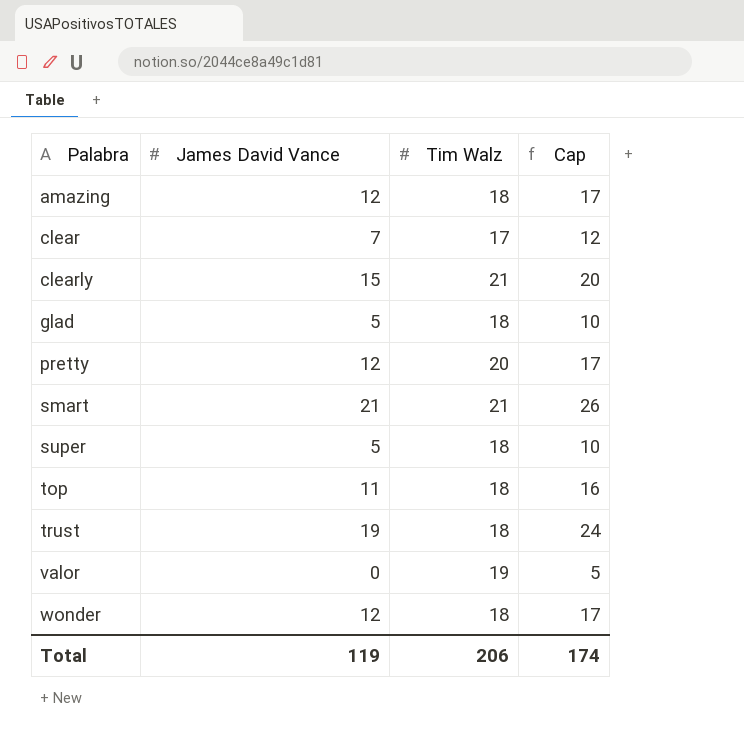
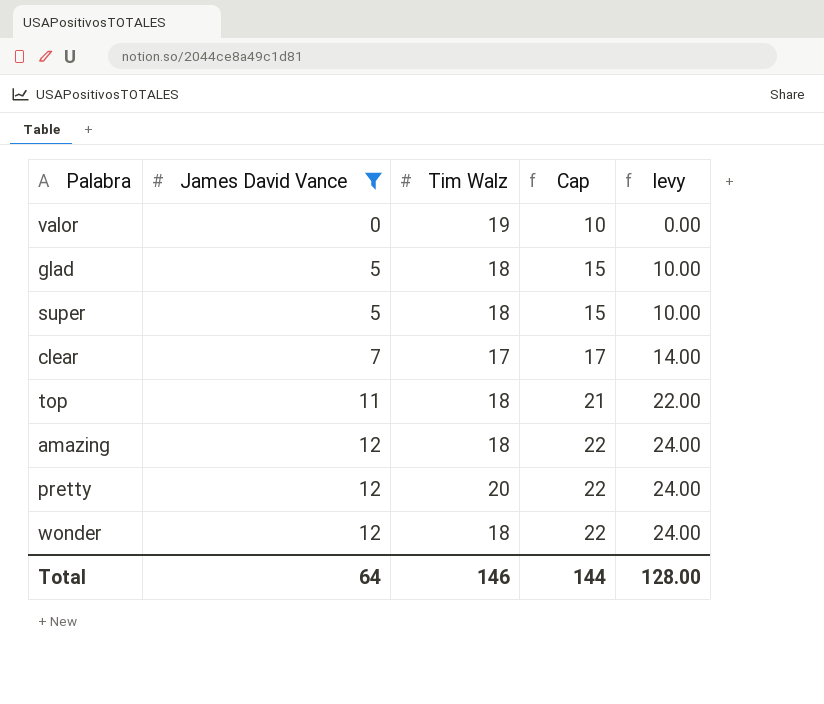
filter: none -> James David Vance <= 12
row order: Palabra ascending -> James David Vance ascending
column Cap | formula: [James David Vance] + 5 -> [James David Vance] + 10
column levy | formula: none -> [James David Vance] * 2
Total | James David Vance: 119 -> 64
Total | Tim Walz: 206 -> 146
Total | Cap: 174 -> 144

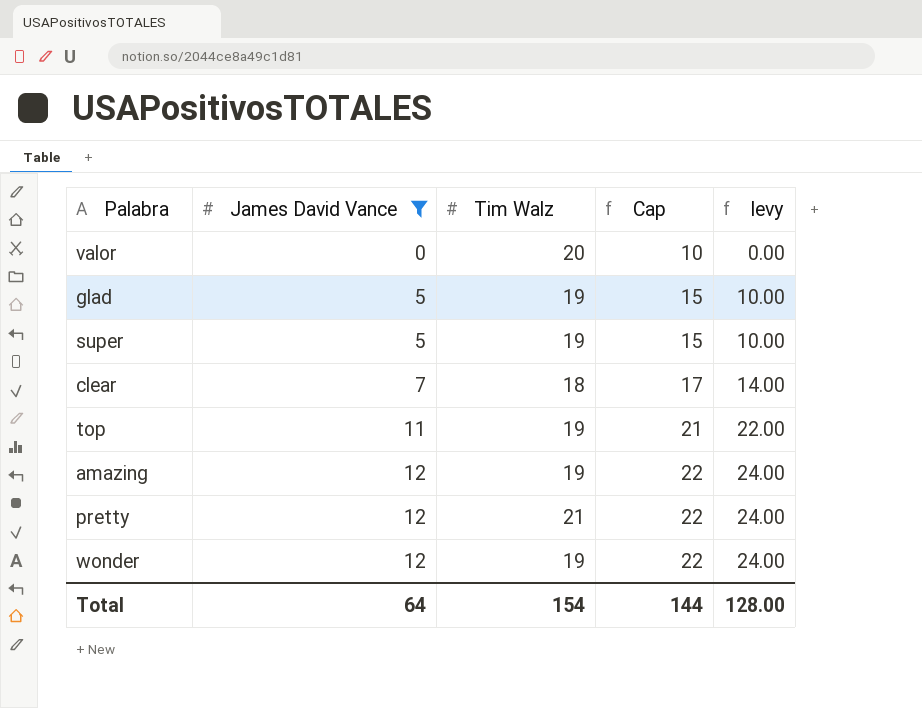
valor | Tim Walz: 19 -> 20
glad | Tim Walz: 18 -> 19
super | Tim Walz: 18 -> 19
clear | Tim Walz: 17 -> 18
top | Tim Walz: 18 -> 19
amazing | Tim Walz: 18 -> 19
pretty | Tim Walz: 20 -> 21
wonder | Tim Walz: 18 -> 19
Total | Tim Walz: 146 -> 154

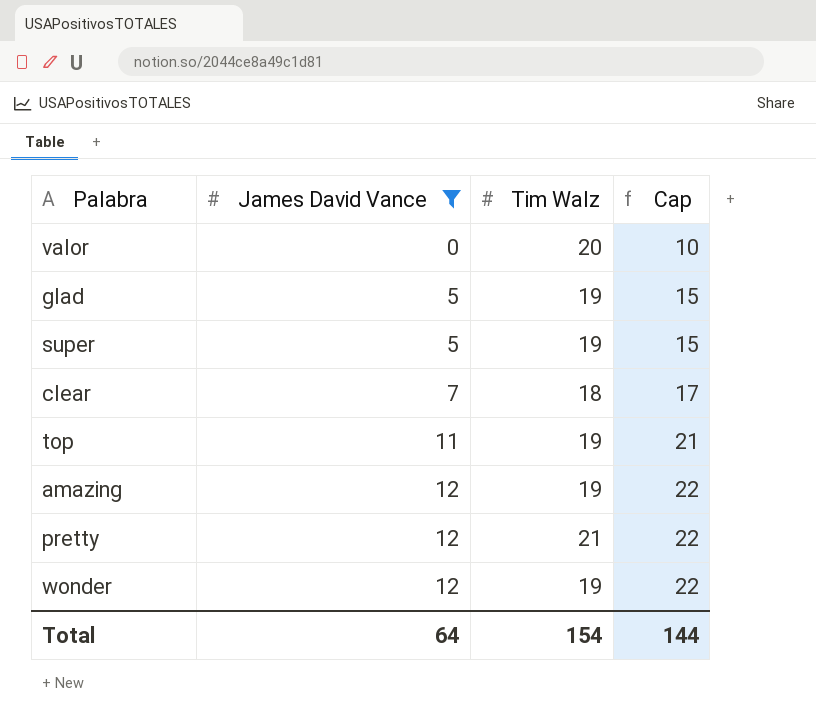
column levy | formula: [James David Vance] * 2 -> none

